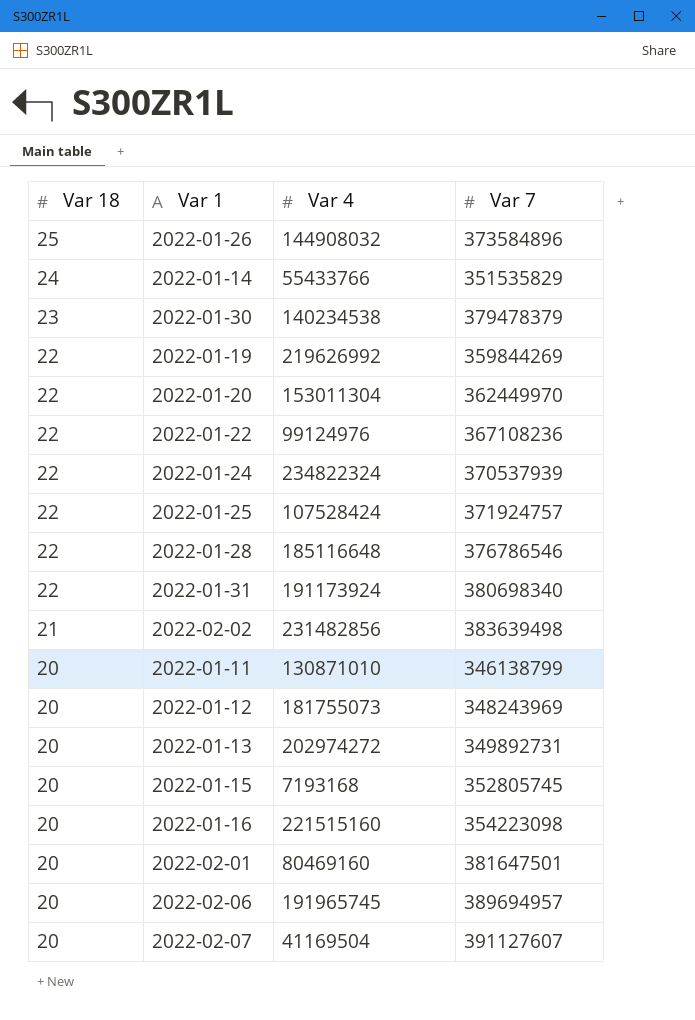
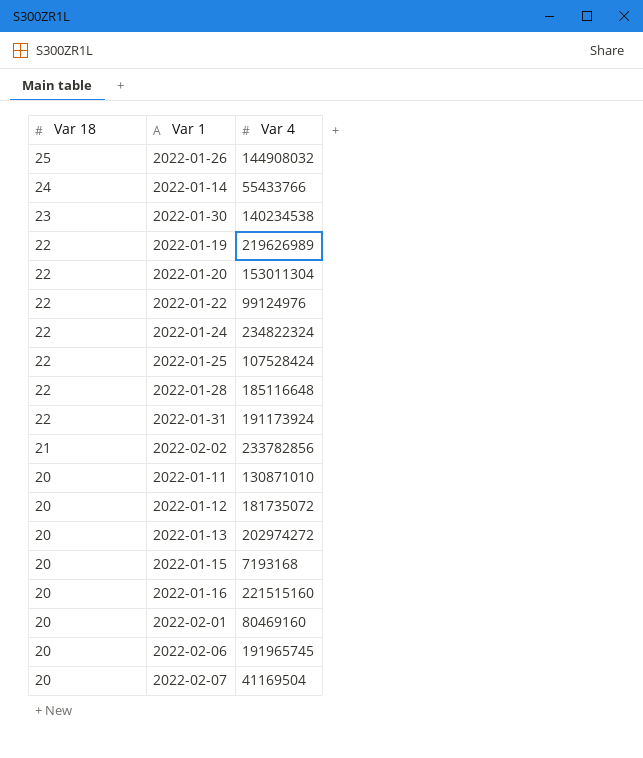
column Var 7 | position: 4 -> none
2022-01-19 | Var 4: 219626992 -> 219626989
2022-02-02 | Var 4: 231482856 -> 233782856
2022-01-12 | Var 4: 181755073 -> 181735072

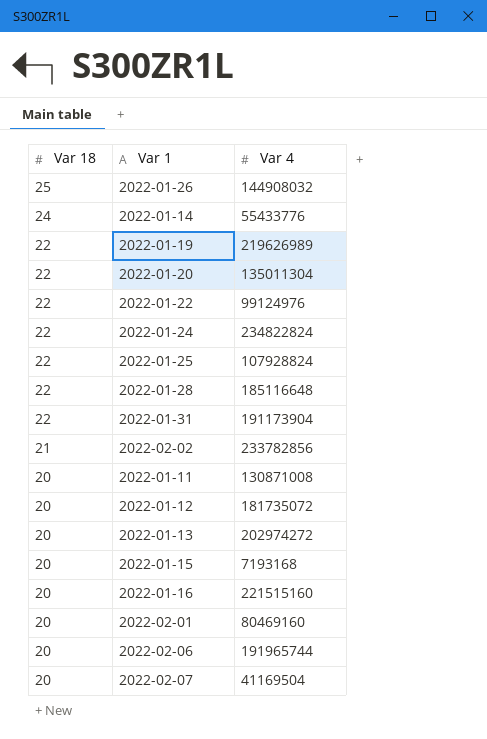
row 2022-01-30: 23 | 140234538 -> none
2022-01-14 | Var 4: 55433766 -> 55433776
2022-01-20 | Var 4: 153011304 -> 135011304
2022-01-24 | Var 4: 234822324 -> 234822824
2022-01-25 | Var 4: 107528424 -> 107928824
2022-01-31 | Var 4: 191173924 -> 191173904
2022-01-11 | Var 4: 130871010 -> 130871008
2022-02-06 | Var 4: 191965745 -> 191965744

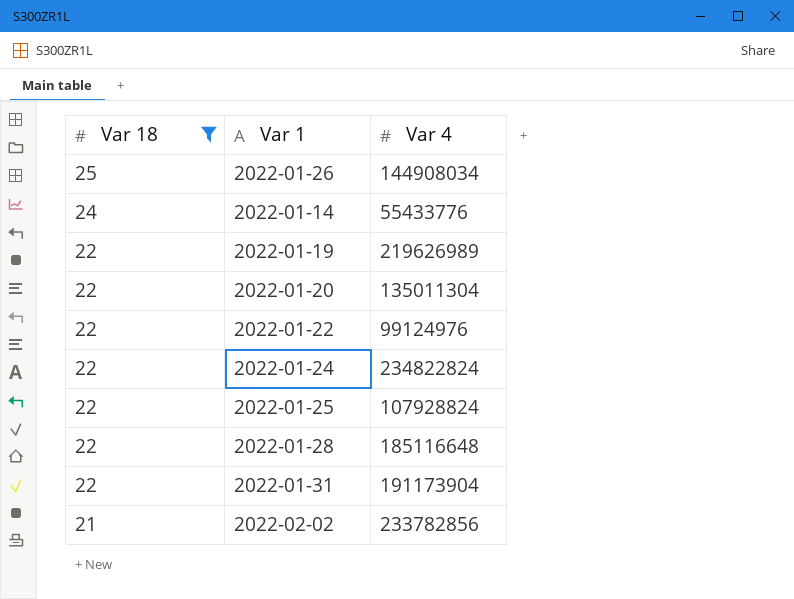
filter: none -> Var 18 != 20
2022-01-26 | Var 4: 144908032 -> 144908034

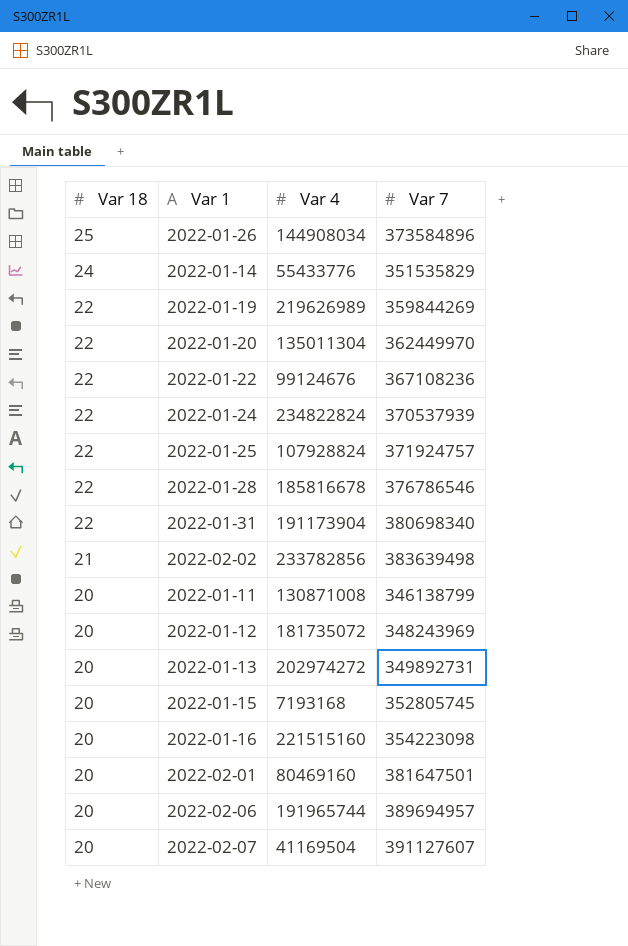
filter: Var 18 != 20 -> none
column Var 7 | position: none -> 4
2022-01-22 | Var 4: 99124976 -> 99124676
2022-01-28 | Var 4: 185116648 -> 185816678

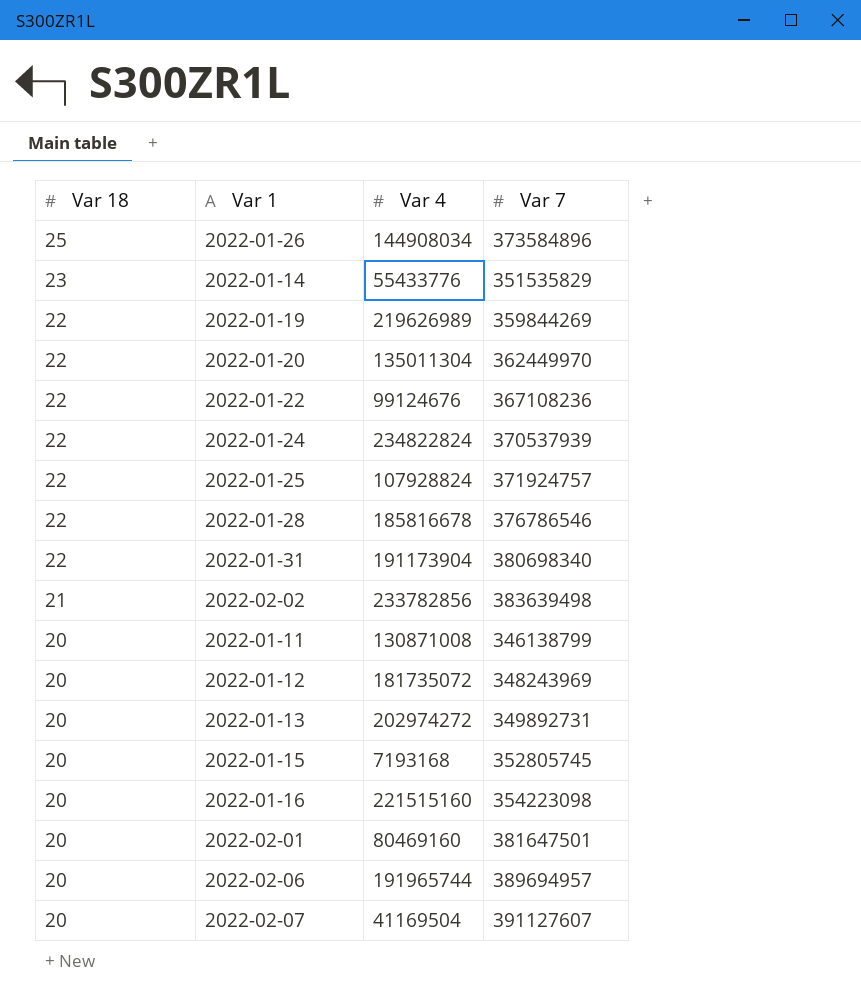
2022-01-14 | Var 18: 24 -> 23

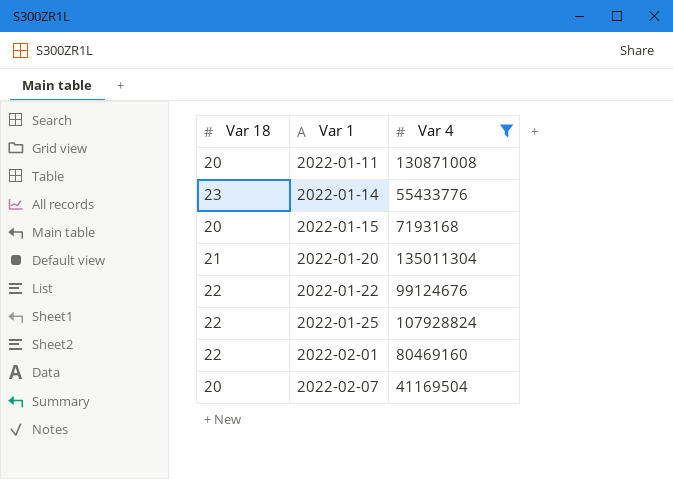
filter: none -> Var 4 <= 135011304
row order: Var 18 descending -> Var 1 ascending
column Var 7 | position: 4 -> none
2022-01-20 | Var 18: 22 -> 21
2022-02-01 | Var 18: 20 -> 22

